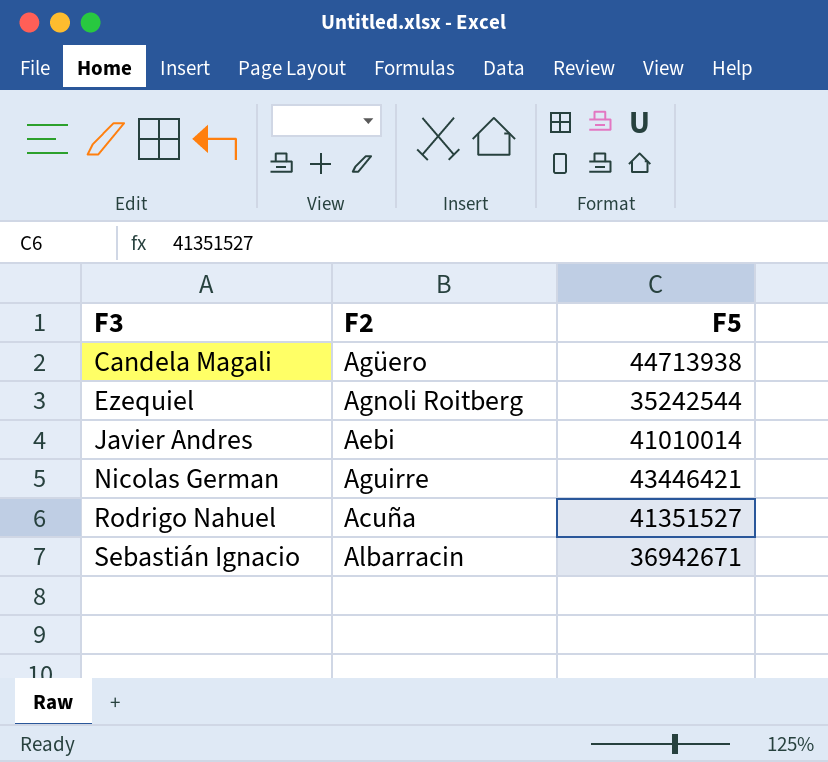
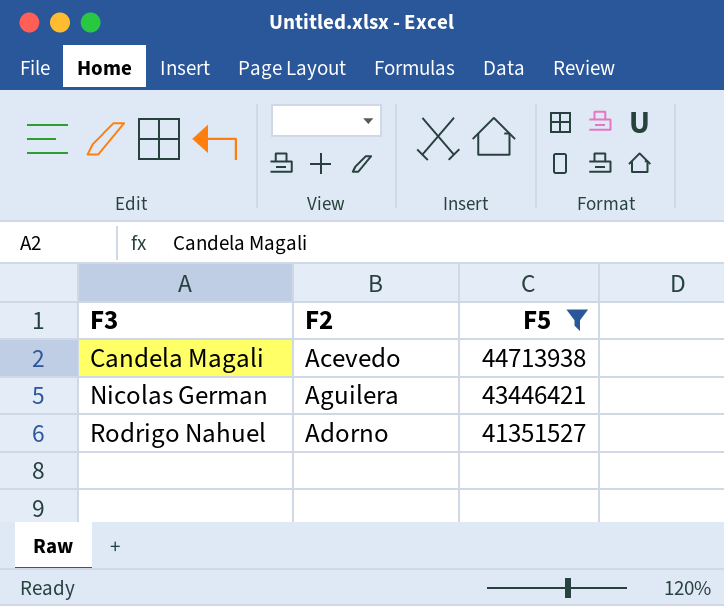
filter: none -> F5 >= 41351527
Candela Magali | F2: Agüero -> Acevedo
Nicolas German | F2: Aguirre -> Aguilera
Rodrigo Nahuel | F2: Acuña -> Adorno

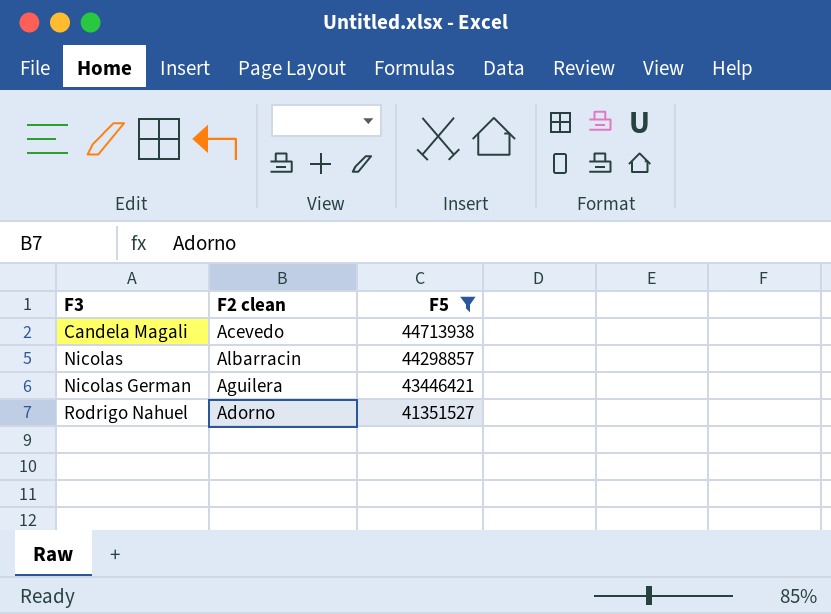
column name: F2 -> F2 clean
row Nicolas: none -> Albarracin | 44298857

